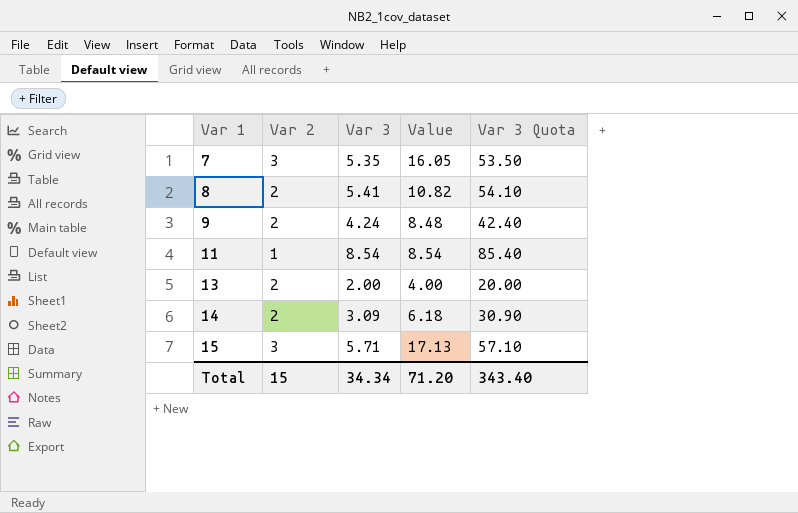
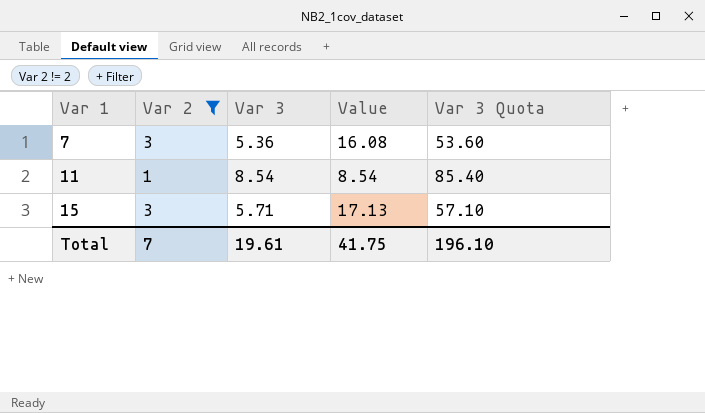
filter: none -> Var 2 != 2
7 | Var 3: 5.35 -> 5.36
7 | Value: 16.05 -> 16.08
7 | Var 3 Quota: 53.50 -> 53.60
Total | Var 2: 15 -> 7
Total | Var 3: 34.34 -> 19.61
Total | Value: 71.20 -> 41.75
Total | Var 3 Quota: 343.40 -> 196.10

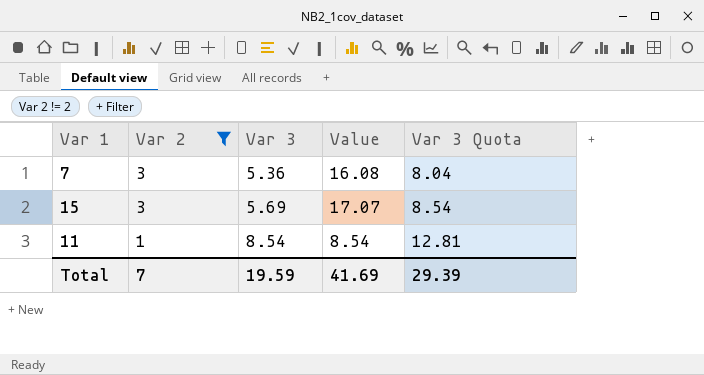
row order: Var 1 ascending -> Var 2 descending
column Var 3 Quota | formula: [Var 3] * 10 -> [Var 3] * 1.5
15 | Var 3: 5.71 -> 5.69
15 | Value: 17.13 -> 17.07
Total | Var 3: 19.61 -> 19.59
Total | Value: 41.75 -> 41.69
Total | Var 3 Quota: 196.10 -> 29.39

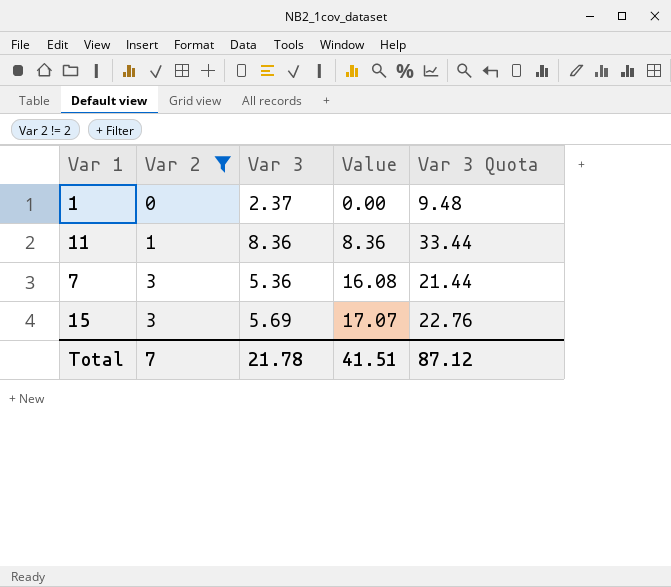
row order: Var 2 descending -> Var 2 ascending
column Var 3 Quota | formula: [Var 3] * 1.5 -> [Var 3] * 4
row 1: none -> 0 | 2.37 | 0.00 | 9.48
11 | Var 3: 8.54 -> 8.36
11 | Value: 8.54 -> 8.36
Total | Var 3: 19.59 -> 21.78
Total | Value: 41.69 -> 41.51
Total | Var 3 Quota: 29.39 -> 87.12

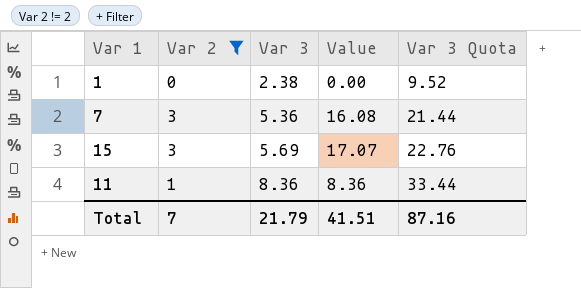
row order: Var 2 ascending -> Var 3 ascending
1 | Var 3: 2.37 -> 2.38
1 | Var 3 Quota: 9.48 -> 9.52
Total | Var 3: 21.78 -> 21.79
Total | Var 3 Quota: 87.12 -> 87.16

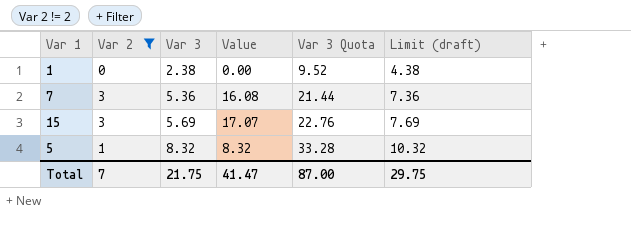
column Limit (draft) | formula: none -> [Var 3] + 2
row 11: 1 | 8.36 | 8.36 | 33.44 -> none
row 5: none -> 1 | 8.32 | 8.32 | 33.28 | 10.32
Total | Var 3: 21.79 -> 21.75
Total | Value: 41.51 -> 41.47
Total | Var 3 Quota: 87.16 -> 87.00

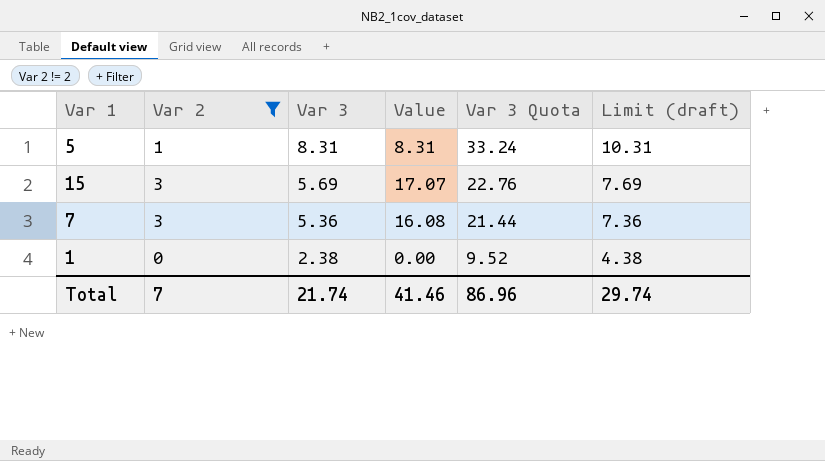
row order: Var 3 ascending -> Var 3 descending
5 | Var 3: 8.32 -> 8.31
5 | Value: 8.32 -> 8.31
5 | Var 3 Quota: 33.28 -> 33.24
5 | Limit (draft): 10.32 -> 10.31
Total | Var 3: 21.75 -> 21.74
Total | Value: 41.47 -> 41.46
Total | Var 3 Quota: 87.00 -> 86.96
Total | Limit (draft): 29.75 -> 29.74

